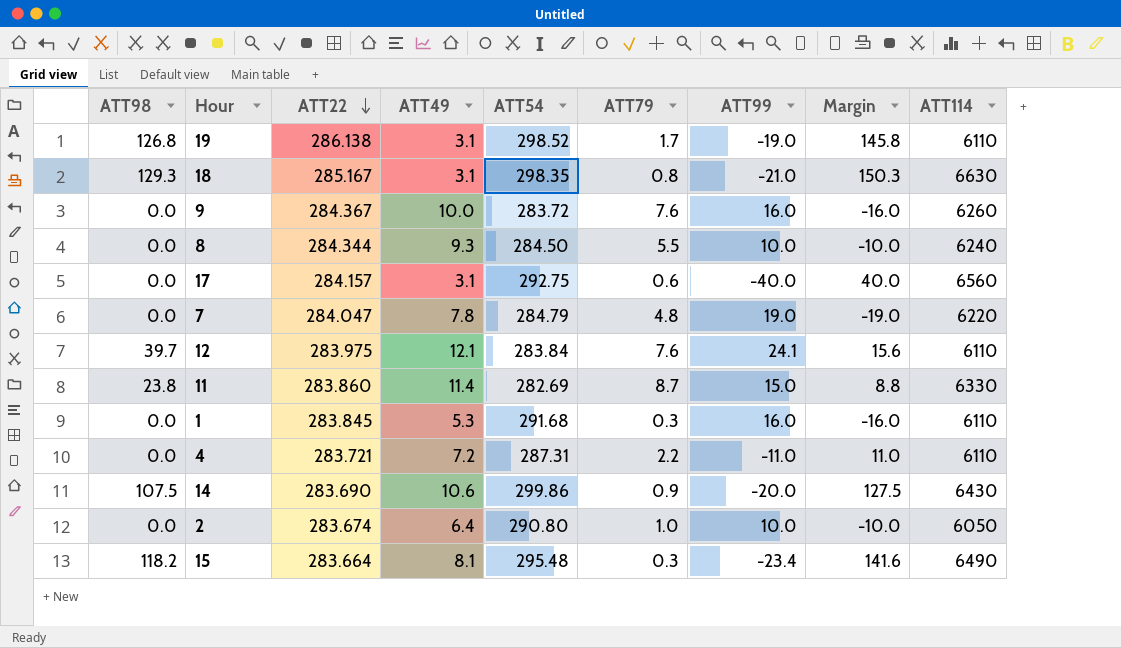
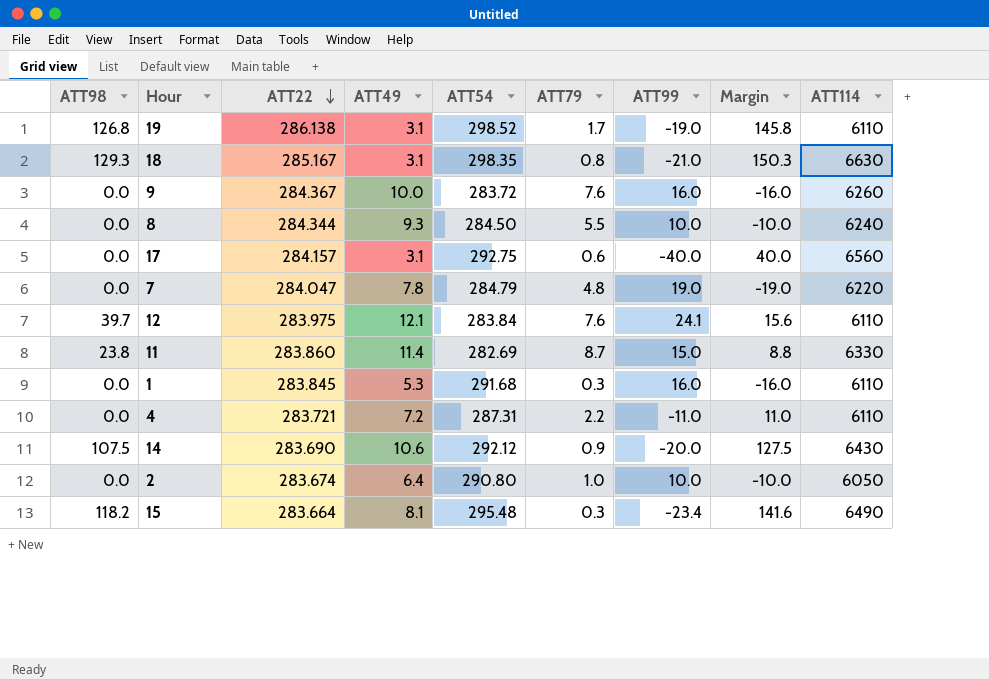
14 | ATT54: 299.86 -> 292.12

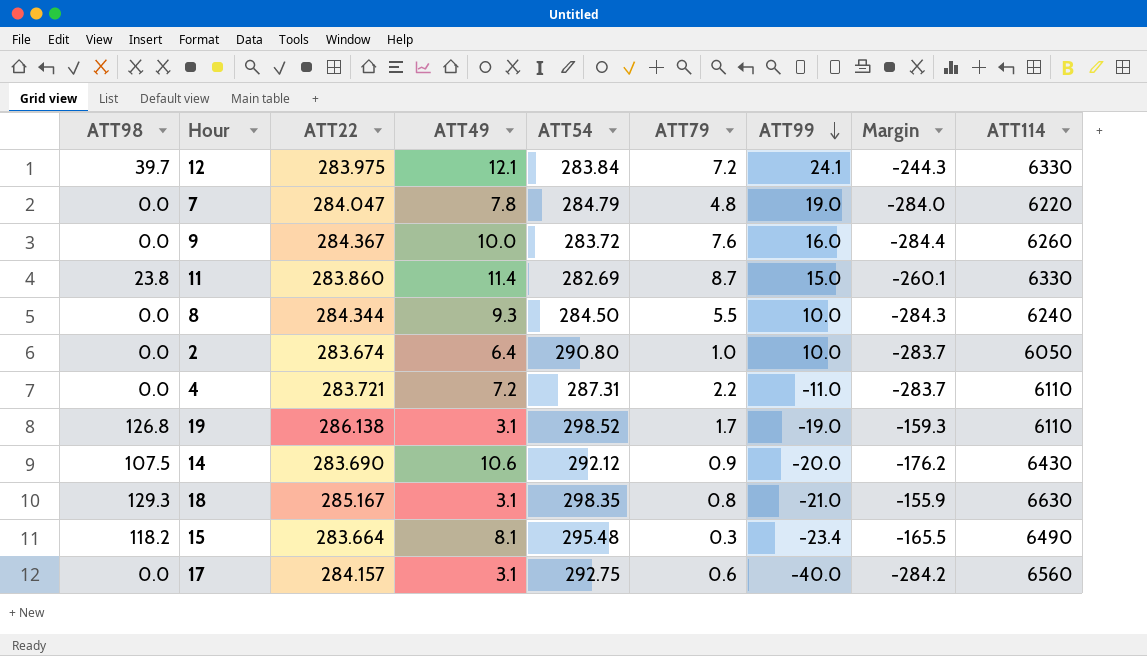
row order: ATT22 descending -> ATT99 descending
column Margin | formula: [ATT98] - [ATT99] -> [ATT98] - [ATT22]
row 1: 0.0 | 283.845 | 5.3 | 291.68 | 0.3 | 16.0 | -16.0 | 6110 -> none
12 | ATT79: 7.6 -> 7.2
12 | ATT114: 6110 -> 6330

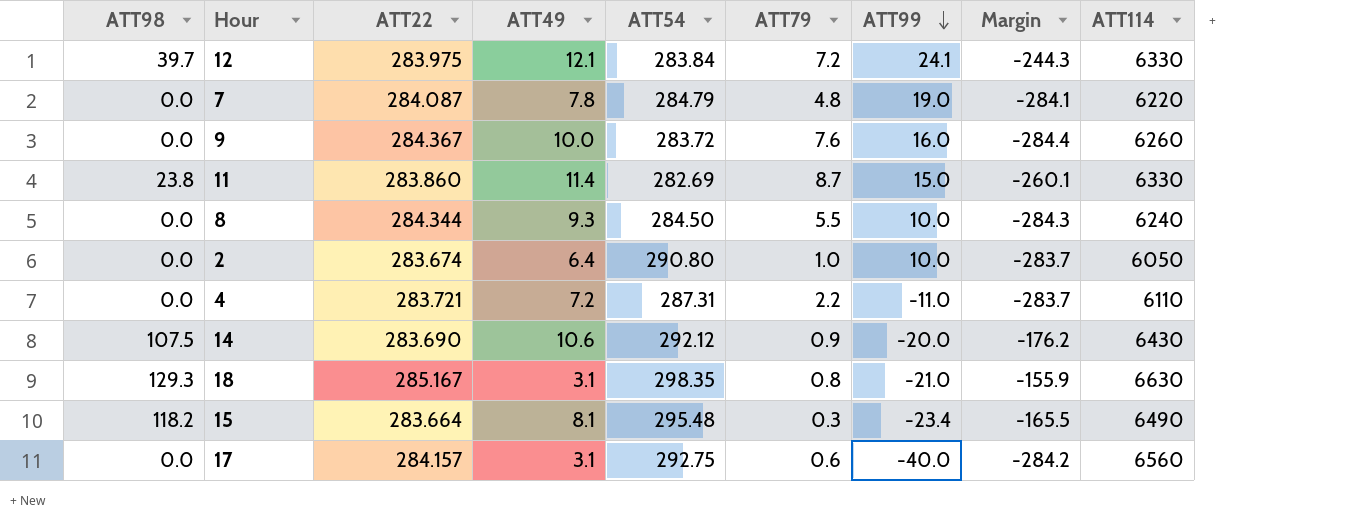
row 19: 126.8 | 286.138 | 3.1 | 298.52 | 1.7 | -19.0 | -159.3 | 6110 -> none
7 | ATT22: 284.047 -> 284.087
7 | Margin: -284.0 -> -284.1

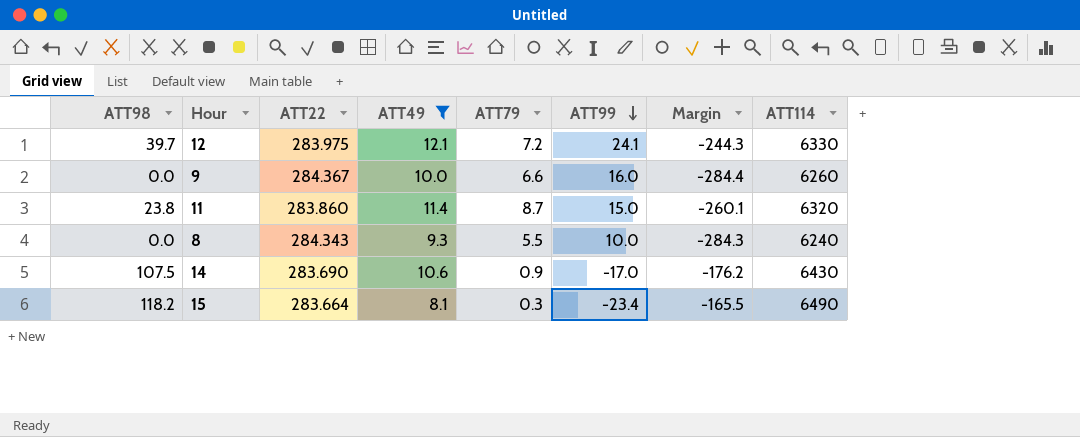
filter: none -> ATT49 >= 8.1
column ATT54 | position: 5 -> none
9 | ATT79: 7.6 -> 6.6
11 | ATT114: 6330 -> 6320
8 | ATT22: 284.344 -> 284.343
14 | ATT99: -20.0 -> -17.0

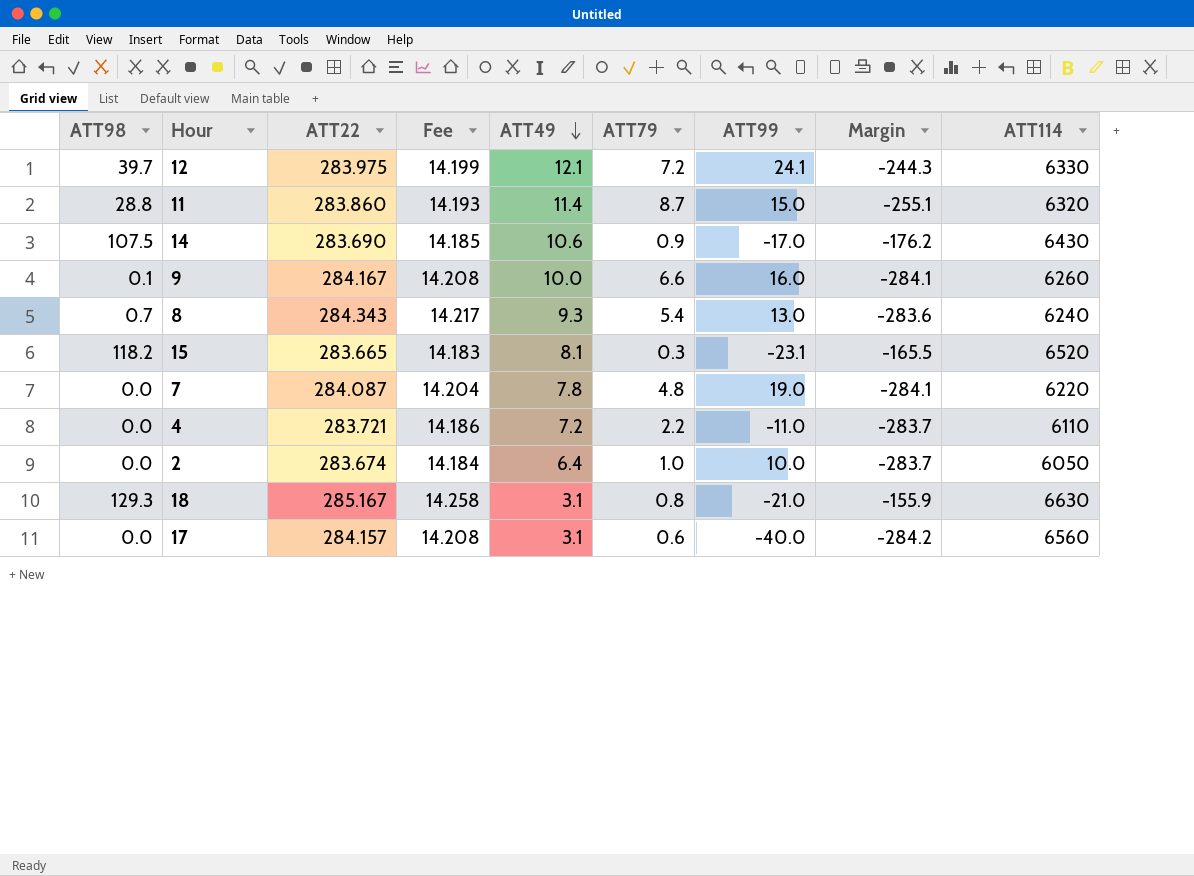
filter: ATT49 >= 8.1 -> none
row order: ATT99 descending -> ATT49 descending
column Fee | formula: none -> [ATT22] * 0.05
11 | ATT98: 23.8 -> 28.8
11 | Margin: -260.1 -> -255.1
9 | ATT98: 0.0 -> 0.1
9 | ATT22: 284.367 -> 284.167
9 | Margin: -284.4 -> -284.1
8 | ATT98: 0.0 -> 0.7
8 | ATT79: 5.5 -> 5.4
8 | ATT99: 10.0 -> 13.0
8 | Margin: -284.3 -> -283.6
15 | ATT22: 283.664 -> 283.665
15 | ATT99: -23.4 -> -23.1
15 | ATT114: 6490 -> 6520

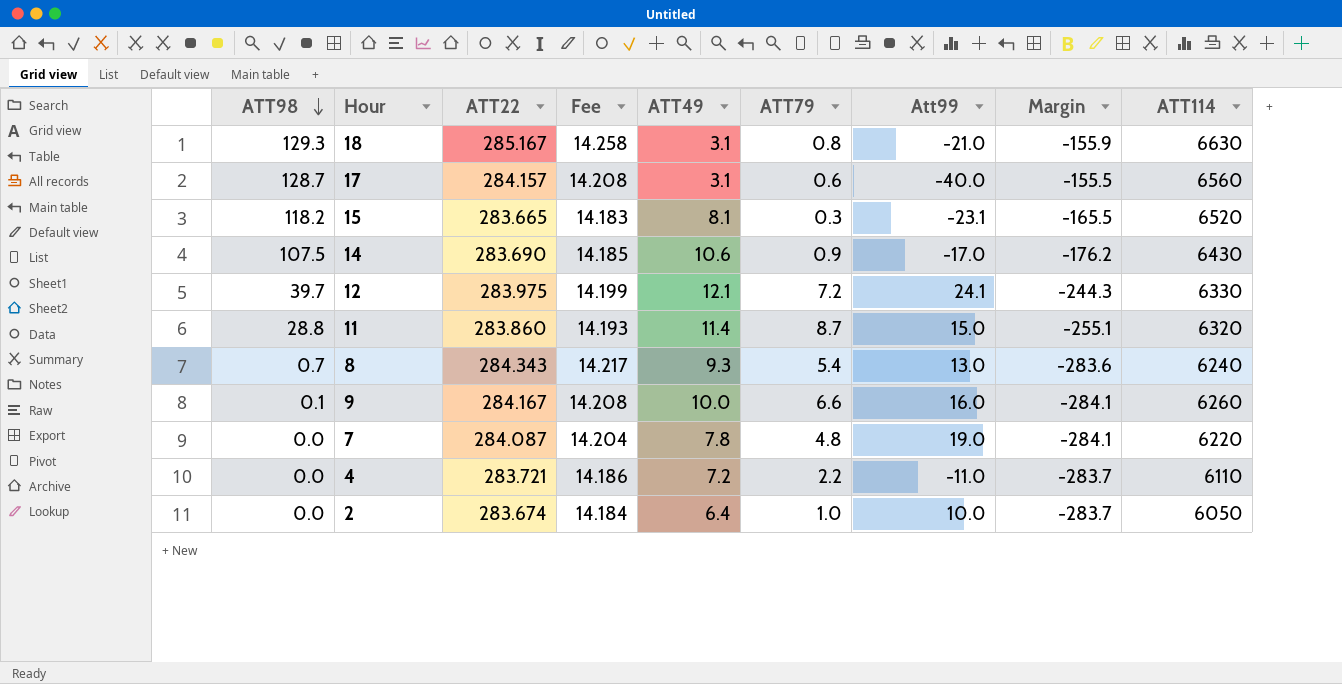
row order: ATT49 descending -> ATT98 descending
column name: ATT99 -> Att99
17 | ATT98: 0.0 -> 128.7
17 | Margin: -284.2 -> -155.5

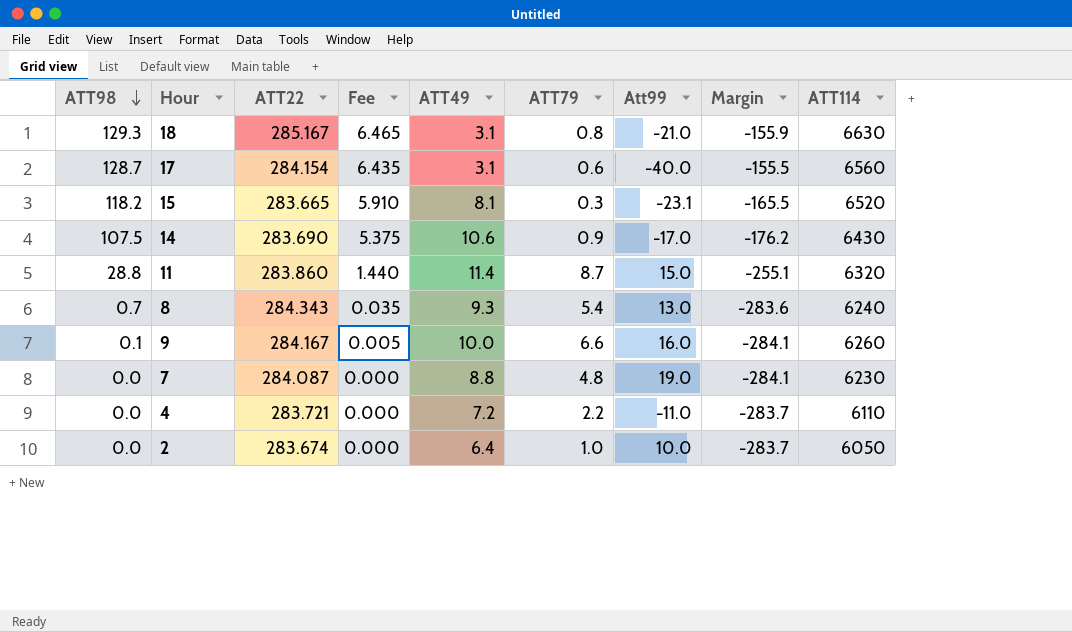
column Fee | formula: [ATT22] * 0.05 -> [ATT98] * 0.05
row 12: 39.7 | 283.975 | 14.199 | 12.1 | 7.2 | 24.1 | -244.3 | 6330 -> none
17 | ATT22: 284.157 -> 284.154
7 | ATT49: 7.8 -> 8.8
7 | ATT114: 6220 -> 6230

